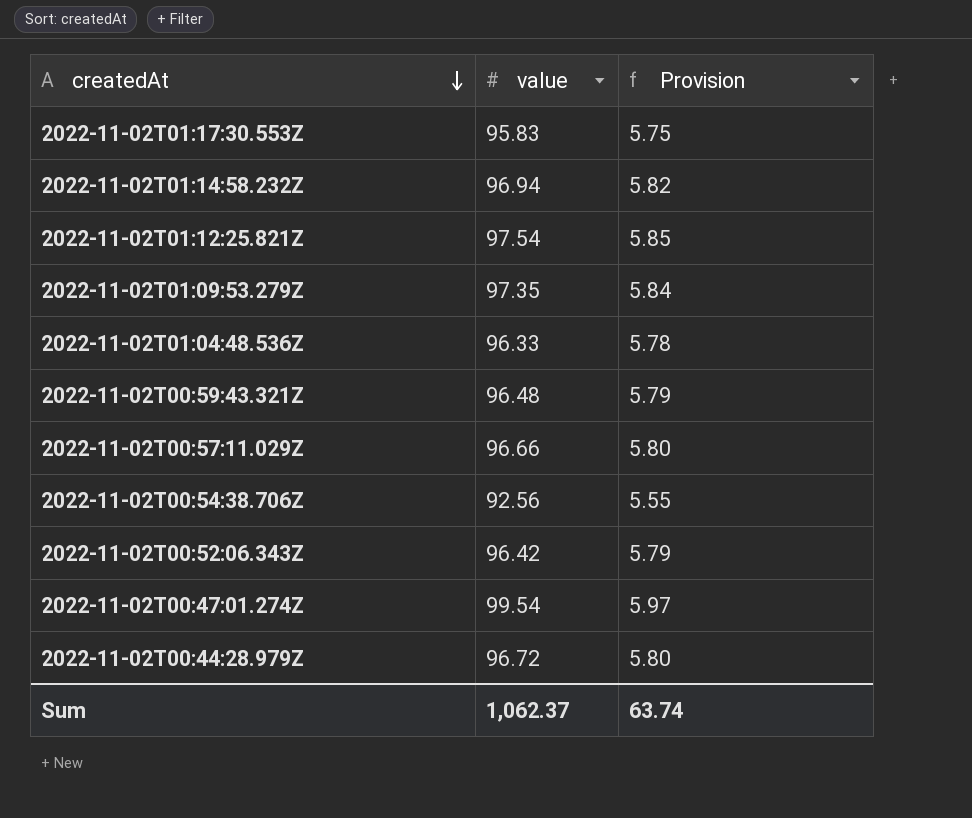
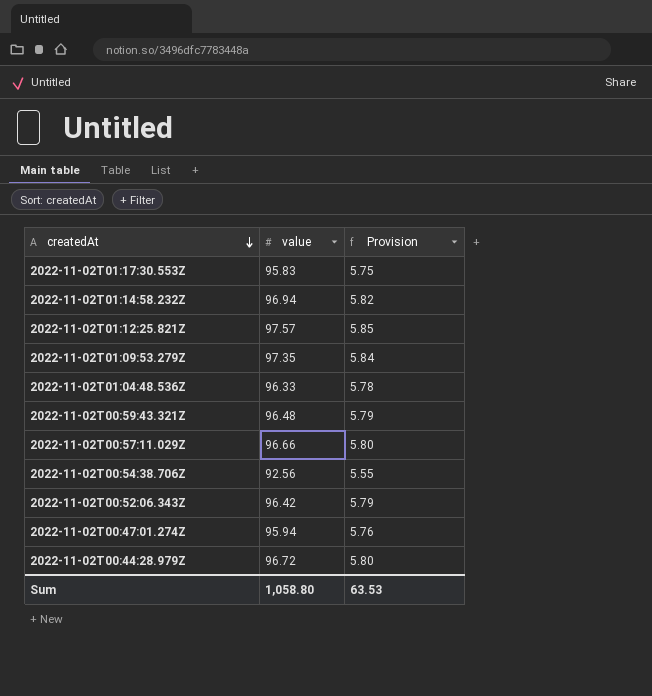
2022-11-02T01:12:25.821Z | value: 97.54 -> 97.57
2022-11-02T00:47:01.274Z | value: 99.54 -> 95.94
2022-11-02T00:47:01.274Z | Provision: 5.97 -> 5.76
Sum | value: 1,062.37 -> 1,058.80
Sum | Provision: 63.74 -> 63.53

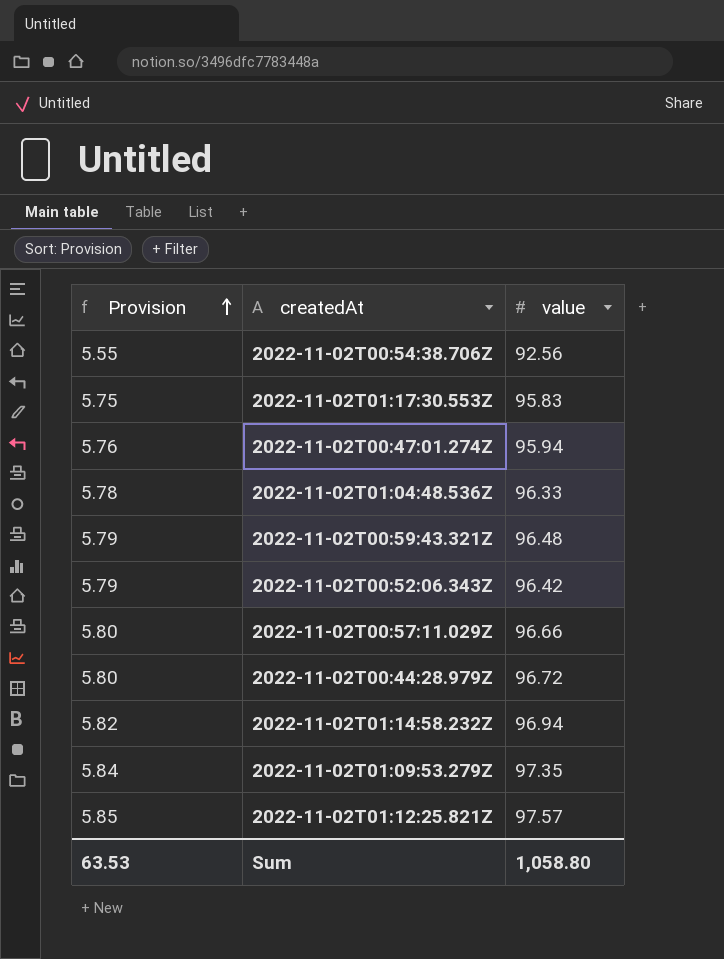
row order: createdAt descending -> Provision ascending
column Provision | position: 3 -> 1

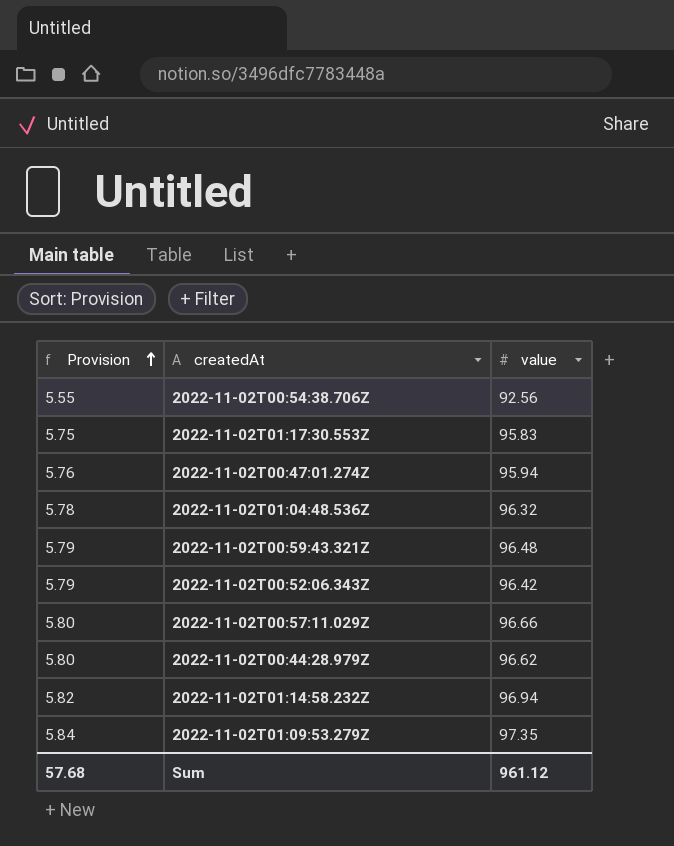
row 2022-11-02T01:12:25.821Z: 5.85 | 97.57 -> none
2022-11-02T01:04:48.536Z | value: 96.33 -> 96.32
2022-11-02T00:44:28.979Z | value: 96.72 -> 96.62
Sum | Provision: 63.53 -> 57.68
Sum | value: 1,058.80 -> 961.12

